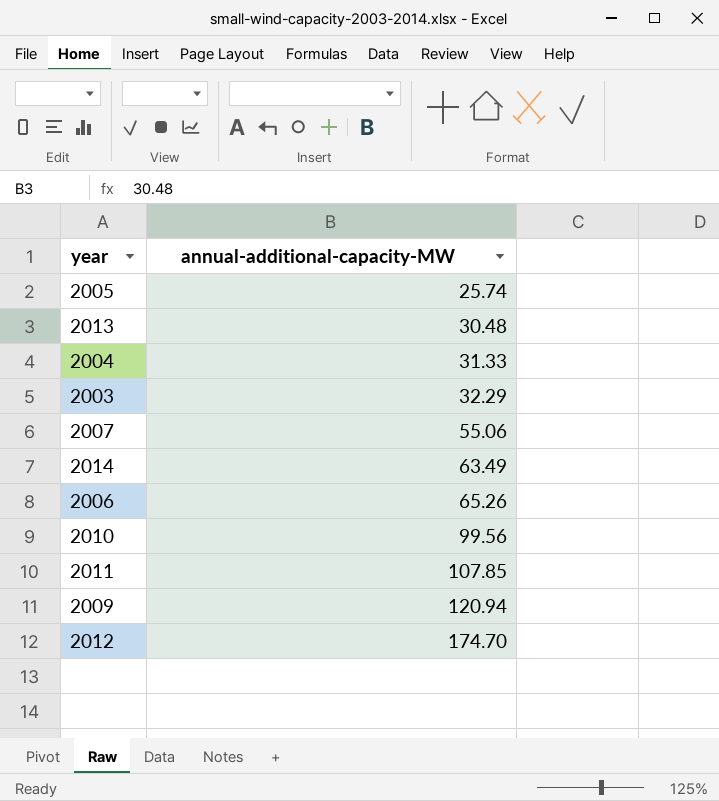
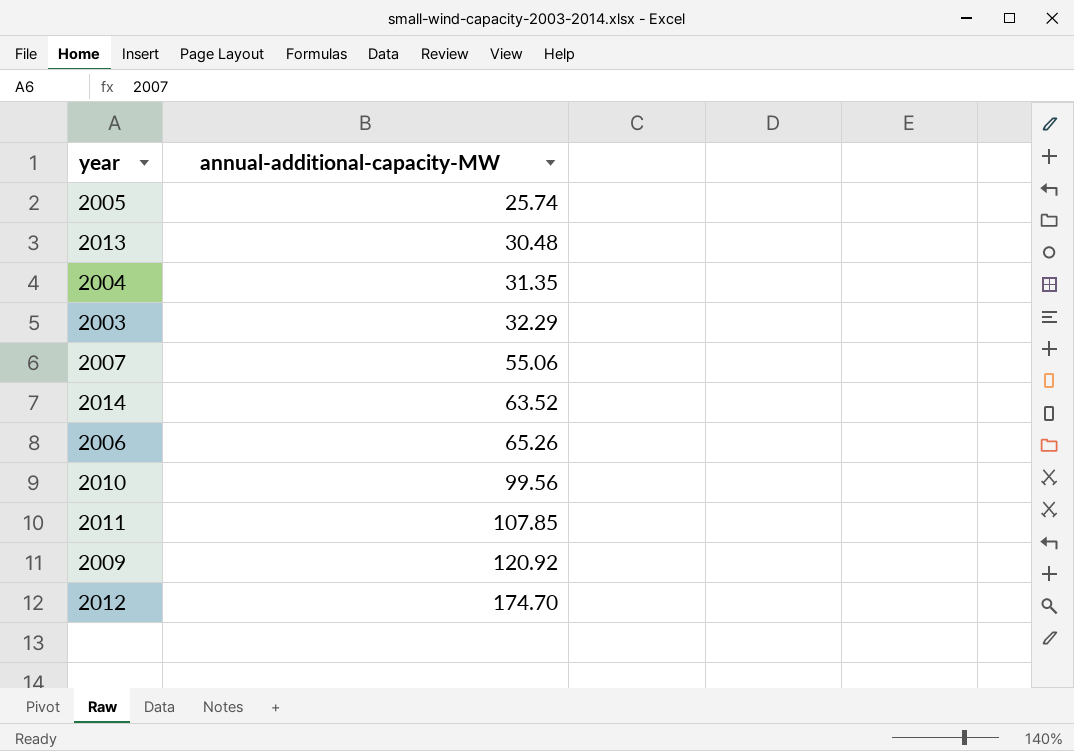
2004 | annual-additional-capacity-MW: 31.33 -> 31.35
2014 | annual-additional-capacity-MW: 63.49 -> 63.52
2009 | annual-additional-capacity-MW: 120.94 -> 120.92

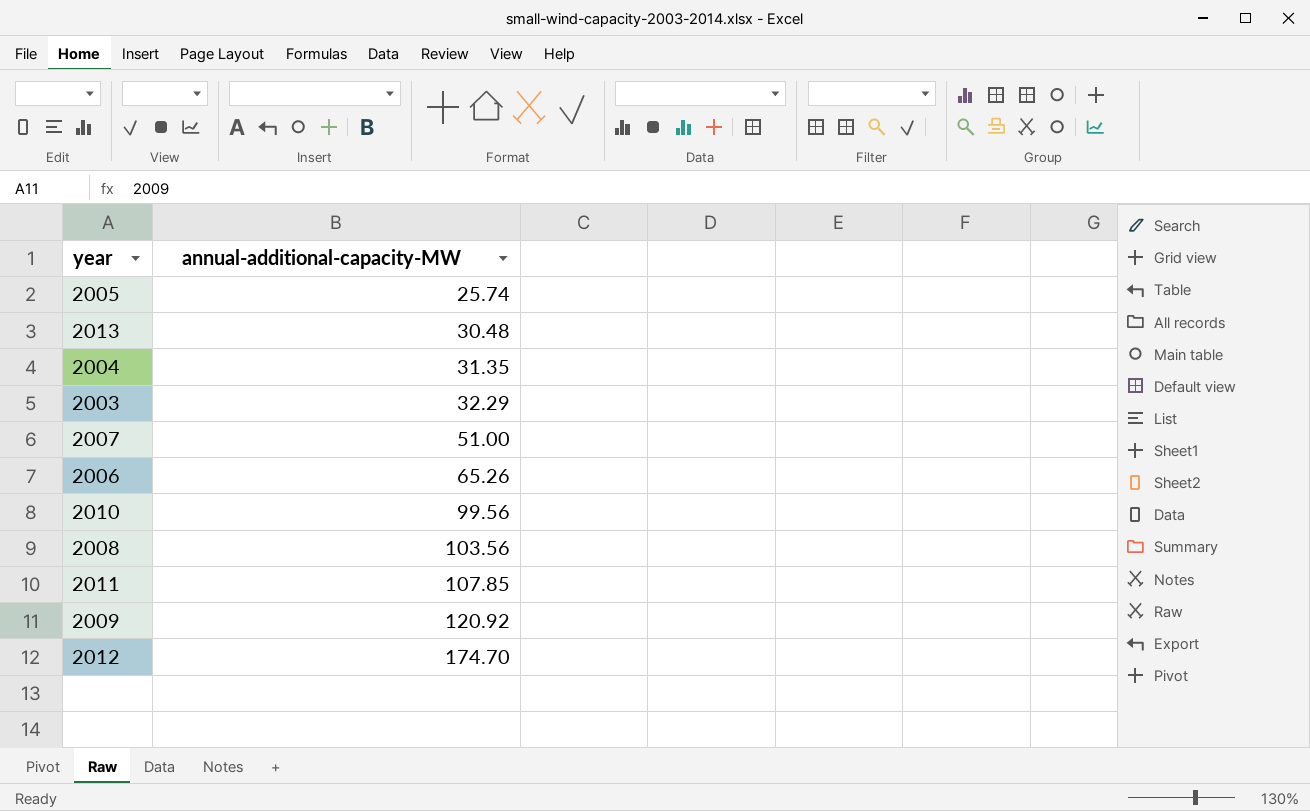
row 2014: 63.52 -> none
2007 | annual-additional-capacity-MW: 55.06 -> 51.00
row 2008: none -> 103.56

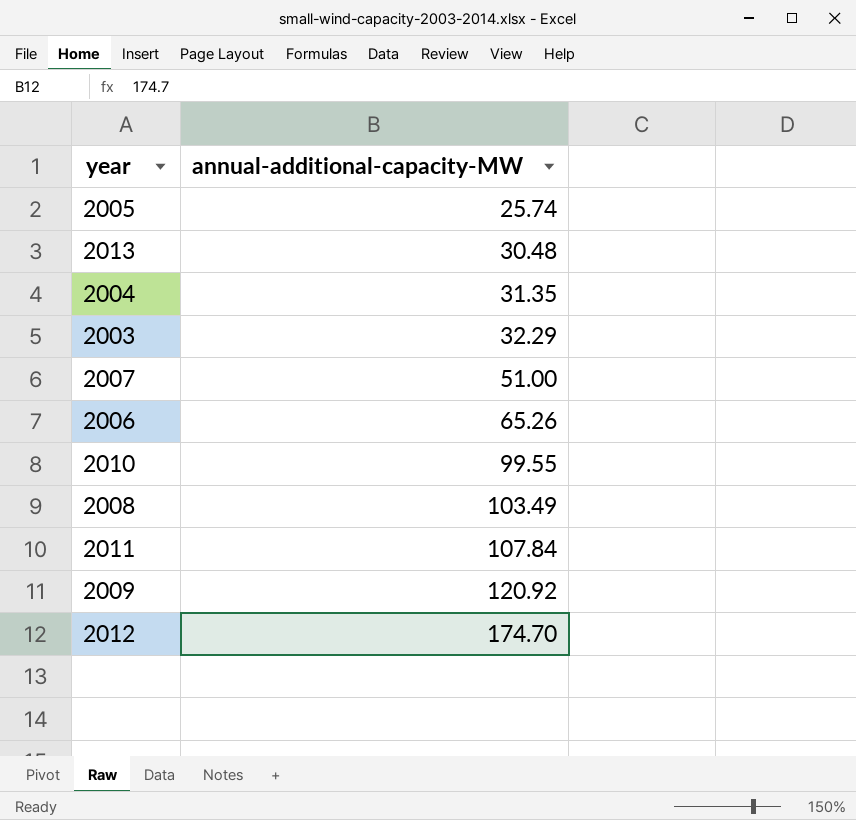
2010 | annual-additional-capacity-MW: 99.56 -> 99.55
2008 | annual-additional-capacity-MW: 103.56 -> 103.49
2011 | annual-additional-capacity-MW: 107.85 -> 107.84

